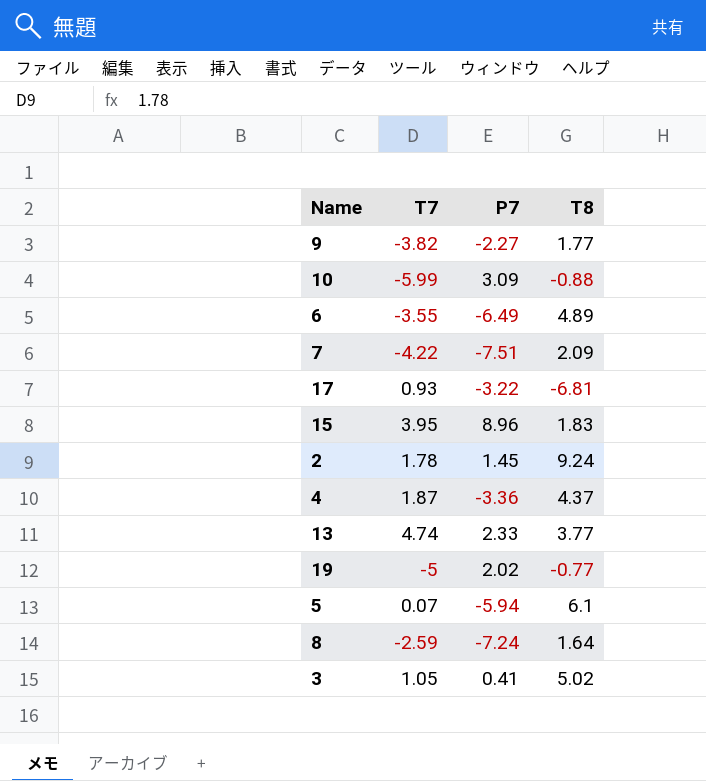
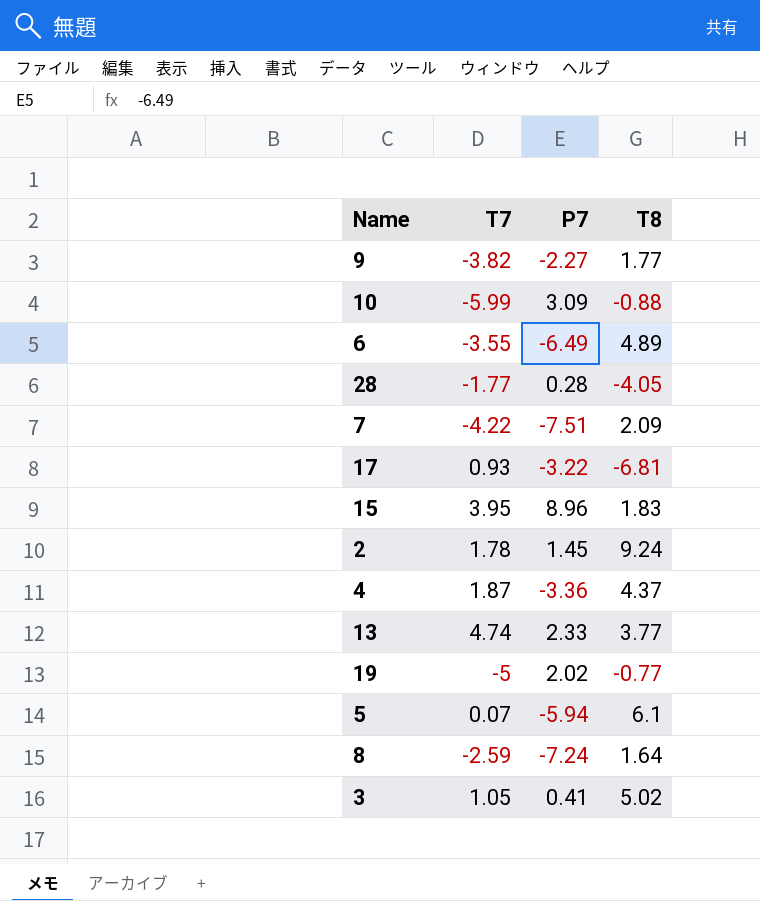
row 28: none -> -1.77 | 0.28 | -4.05

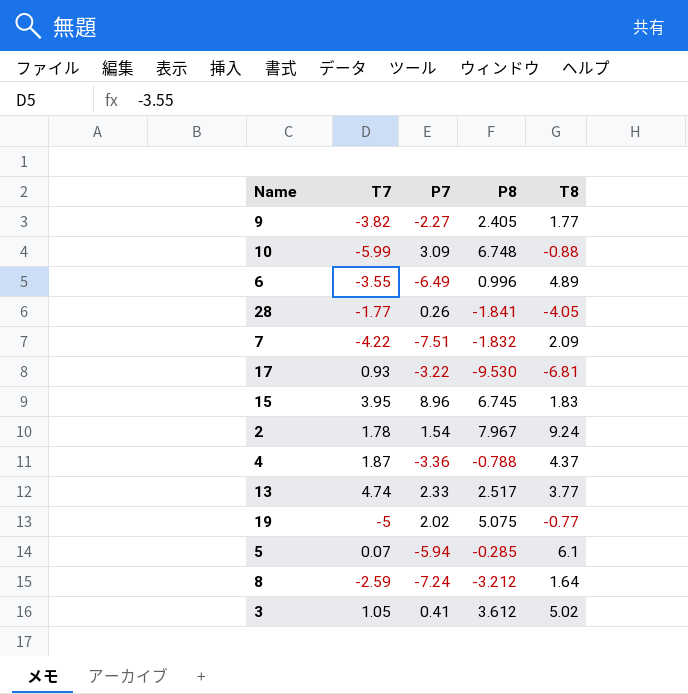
column P8 | position: none -> 4
28 | P7: 0.28 -> 0.26
2 | P7: 1.45 -> 1.54

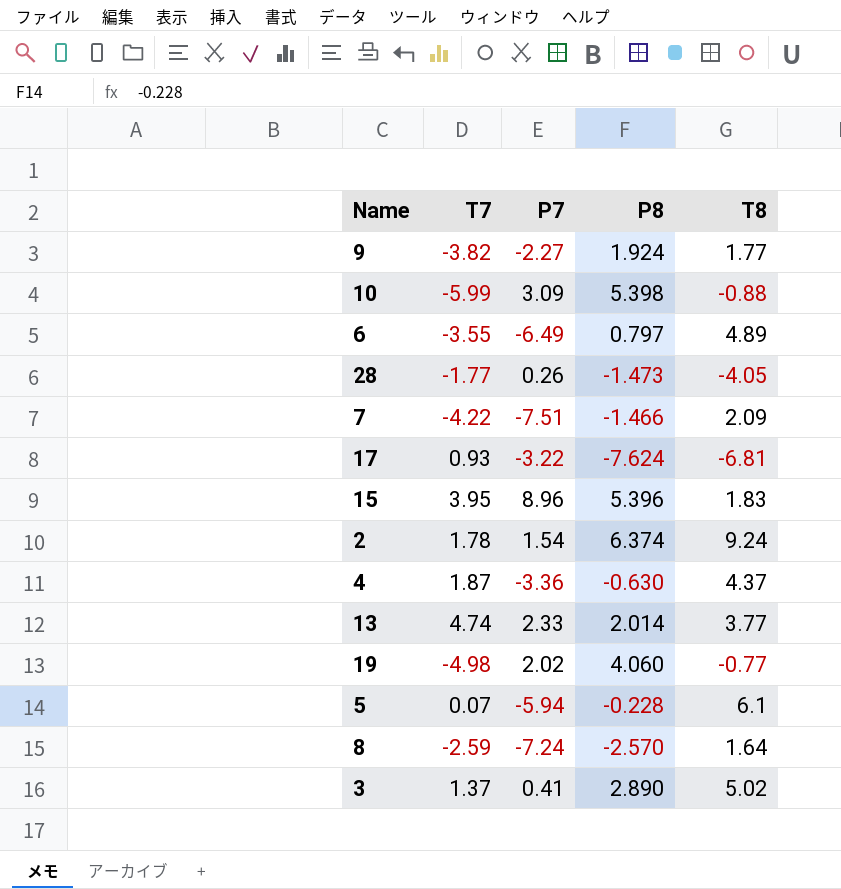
9 | P8: 2.405 -> 1.924
10 | P8: 6.748 -> 5.398
6 | P8: 0.996 -> 0.797
28 | P8: -1.841 -> -1.473
7 | P8: -1.832 -> -1.466
17 | P8: -9.530 -> -7.624
15 | P8: 6.745 -> 5.396
2 | P8: 7.967 -> 6.374
4 | P8: -0.788 -> -0.630
13 | P8: 2.517 -> 2.014
19 | T7: -5 -> -4.98
19 | P8: 5.075 -> 4.060
5 | P8: -0.285 -> -0.228
8 | P8: -3.212 -> -2.570
3 | T7: 1.05 -> 1.37
3 | P8: 3.612 -> 2.890

